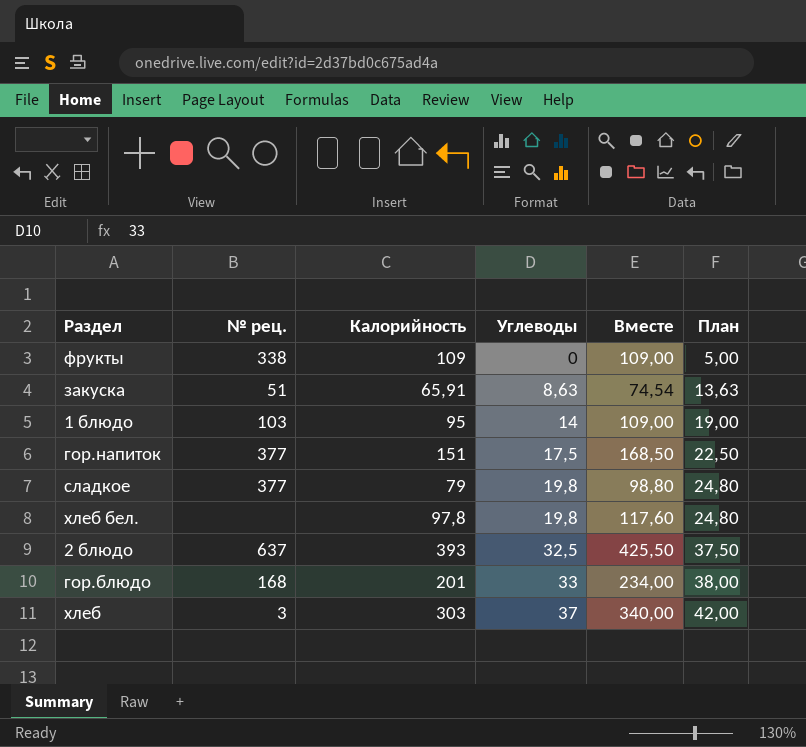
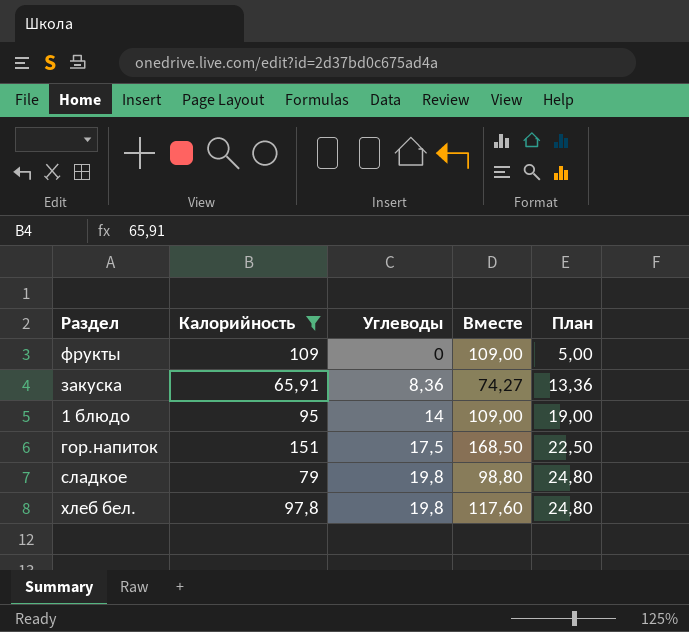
filter: none -> Калорийность <= 151
column № рец. | position: 2 -> none
закуска | Углеводы: 8,63 -> 8,36
закуска | Вместе: 74,54 -> 74,27
закуска | План: 13,63 -> 13,36

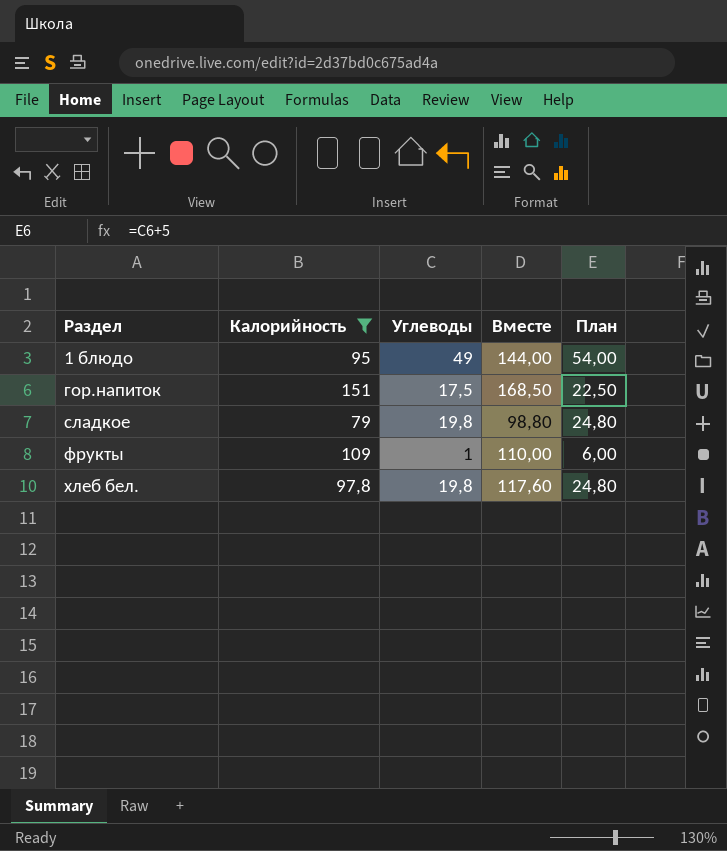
row order: Углеводы ascending -> Раздел ascending
row закуска: 65,91 | 8,36 | 74,27 | 13,36 -> none
1 блюдо | Углеводы: 14 -> 49
1 блюдо | Вместе: 109,00 -> 144,00
1 блюдо | План: 19,00 -> 54,00
фрукты | Углеводы: 0 -> 1
фрукты | Вместе: 109,00 -> 110,00
фрукты | План: 5,00 -> 6,00

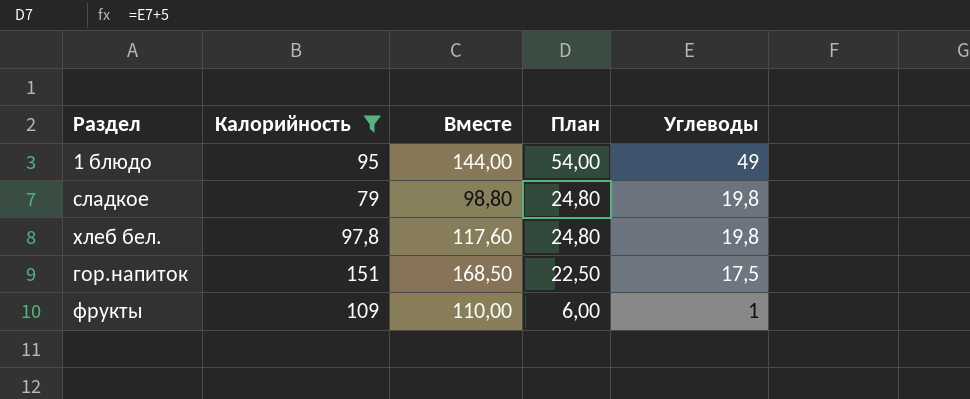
row order: Раздел ascending -> План descending
column Углеводы | position: 3 -> 5

